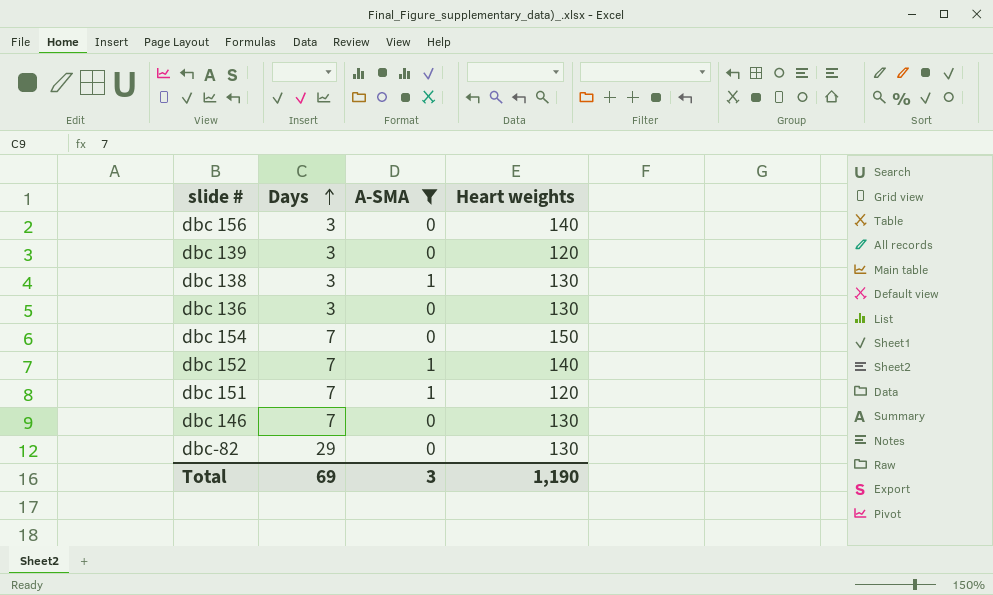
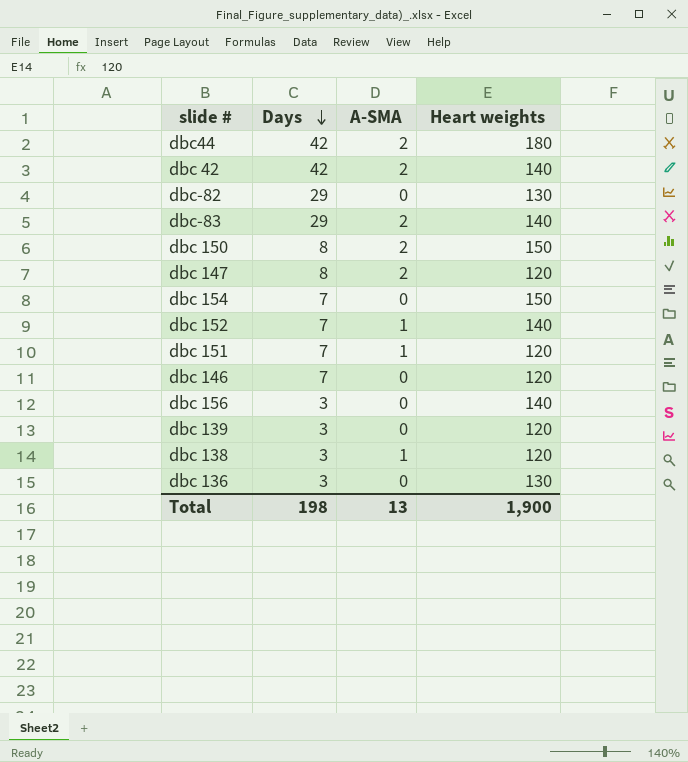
filter: A-SMA != 2 -> none
row order: Days ascending -> Days descending
dbc 146 | Heart weights: 130 -> 120
dbc 138 | Heart weights: 130 -> 120
Total | Days: 69 -> 198
Total | A-SMA: 3 -> 13
Total | Heart weights: 1,190 -> 1,900

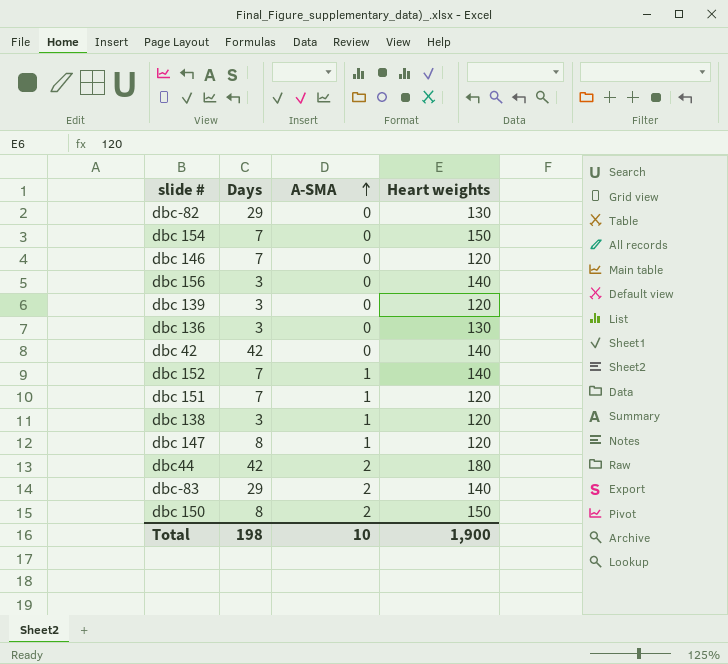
row order: Days descending -> A-SMA ascending
dbc 42 | A-SMA: 2 -> 0
dbc 147 | A-SMA: 2 -> 1
Total | A-SMA: 13 -> 10

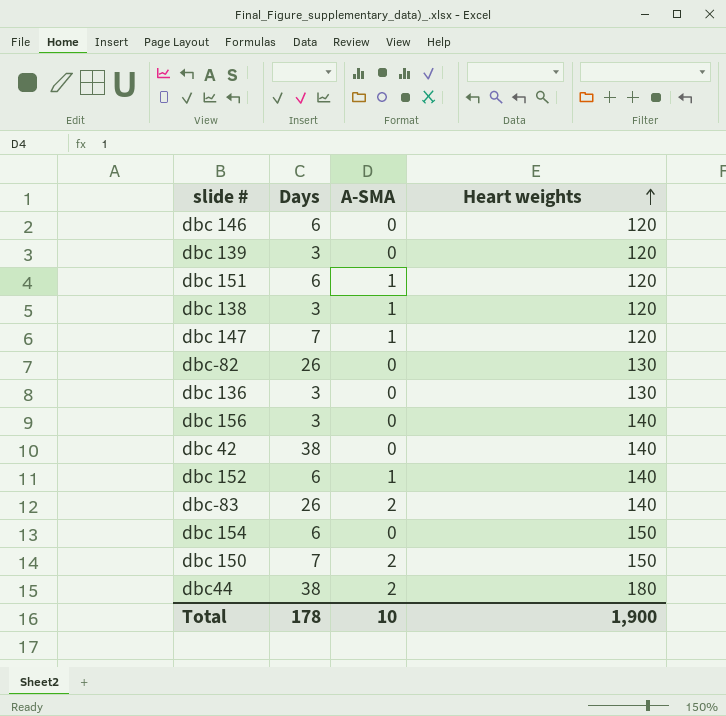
row order: A-SMA ascending -> Heart weights ascending
dbc 146 | Days: 7 -> 6
dbc 151 | Days: 7 -> 6
dbc 147 | Days: 8 -> 7
dbc-82 | Days: 29 -> 26
dbc 42 | Days: 42 -> 38
dbc 152 | Days: 7 -> 6
dbc-83 | Days: 29 -> 26
dbc 154 | Days: 7 -> 6
dbc 150 | Days: 8 -> 7
dbc44 | Days: 42 -> 38
Total | Days: 198 -> 178

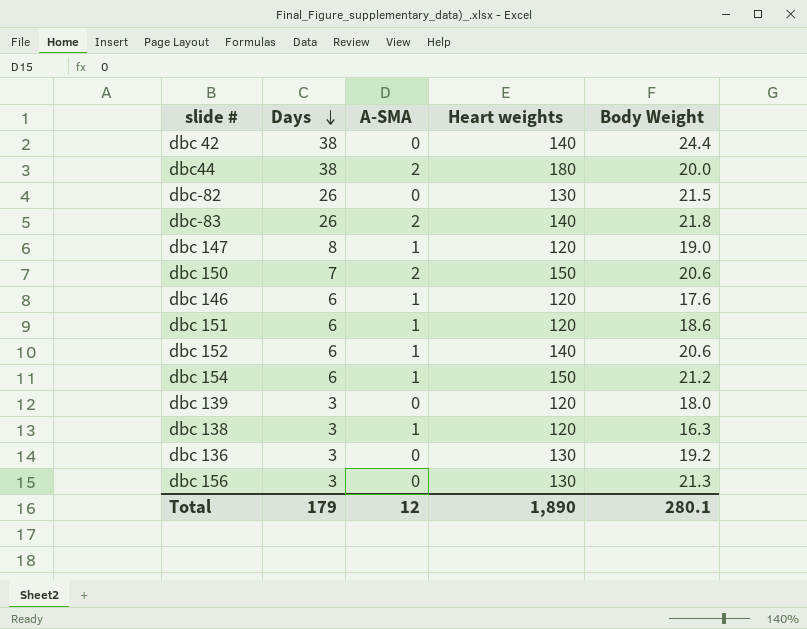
row order: Heart weights ascending -> Days descending
column Body Weight | position: none -> 5
dbc 147 | Days: 7 -> 8
dbc 146 | A-SMA: 0 -> 1
dbc 154 | A-SMA: 0 -> 1
dbc 156 | Heart weights: 140 -> 130
Total | Days: 178 -> 179
Total | A-SMA: 10 -> 12
Total | Heart weights: 1,900 -> 1,890

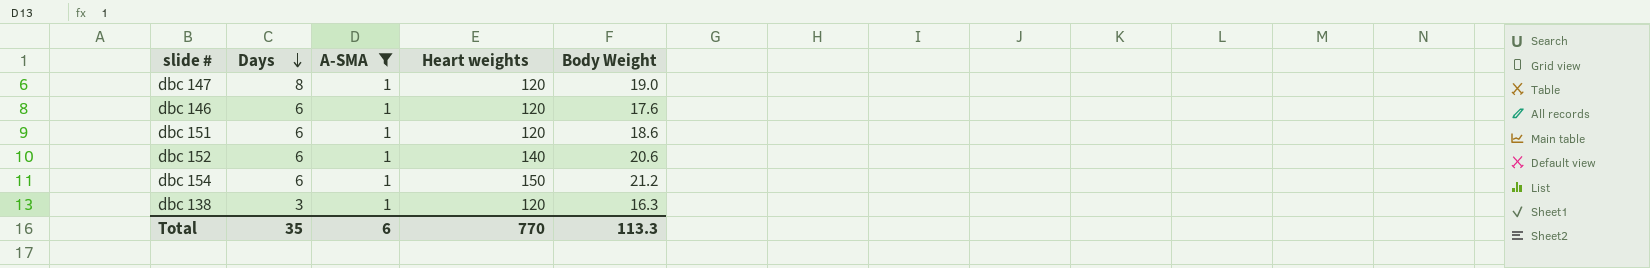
filter: none -> A-SMA = 1
Total | Days: 179 -> 35
Total | A-SMA: 12 -> 6
Total | Heart weights: 1,890 -> 770
Total | Body Weight: 280.1 -> 113.3

